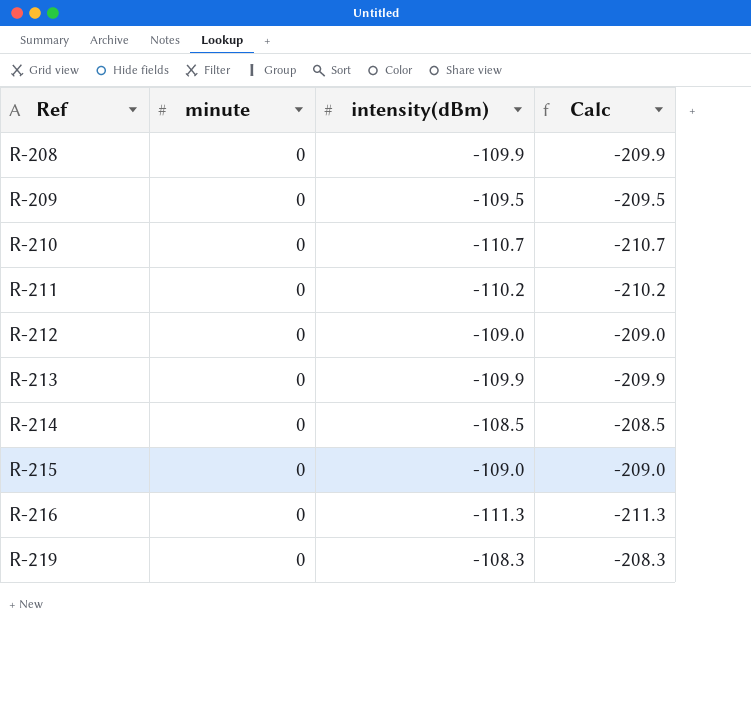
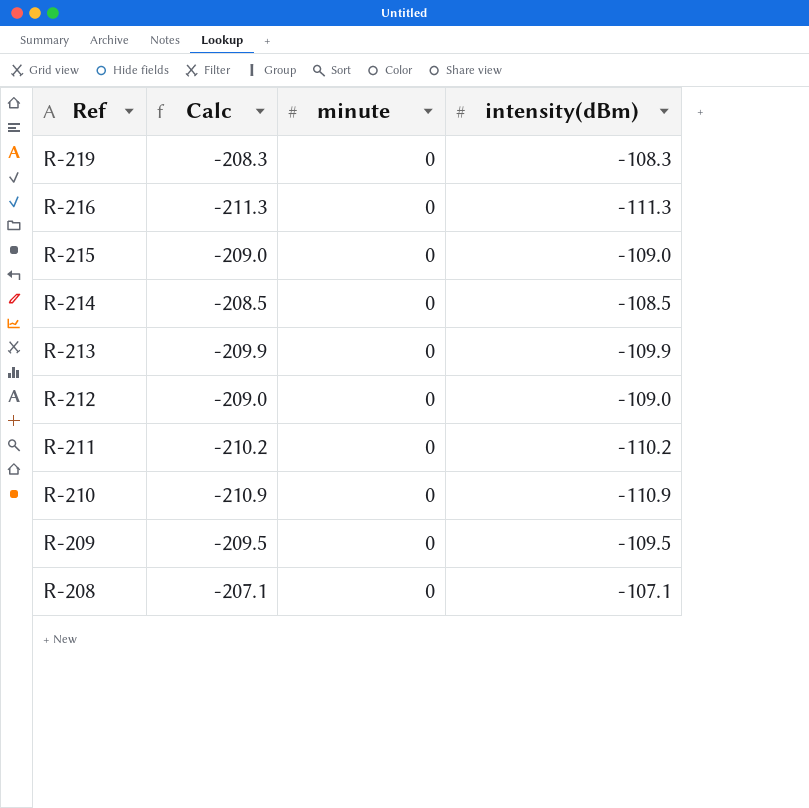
row order: Ref ascending -> Ref descending
column Calc | position: 4 -> 2
R-210 | Calc: -210.7 -> -210.9
R-210 | intensity(dBm): -110.7 -> -110.9
R-208 | Calc: -209.9 -> -207.1
R-208 | intensity(dBm): -109.9 -> -107.1

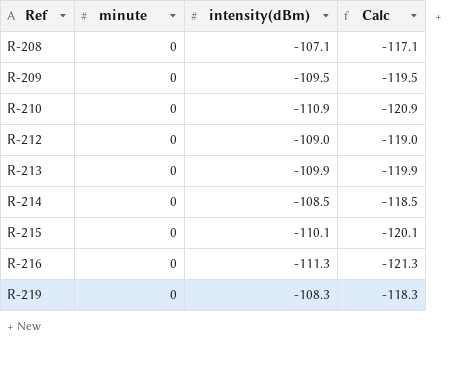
row order: Ref descending -> Ref ascending
column Calc | formula: [intensity(dBm)] - 100 -> [intensity(dBm)] - 10
column Calc | position: 2 -> 4
row R-211: -210.2 | 0 | -110.2 -> none
R-215 | intensity(dBm): -109.0 -> -110.1

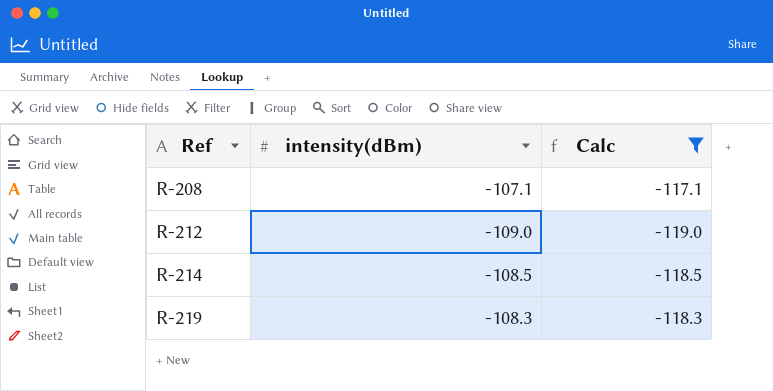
filter: none -> Calc >= -119.0
column minute | position: 2 -> none

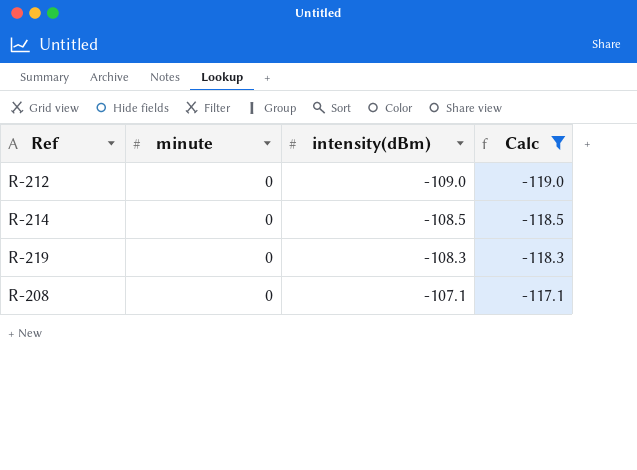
row order: Ref ascending -> intensity(dBm) ascending
column minute | position: none -> 2

